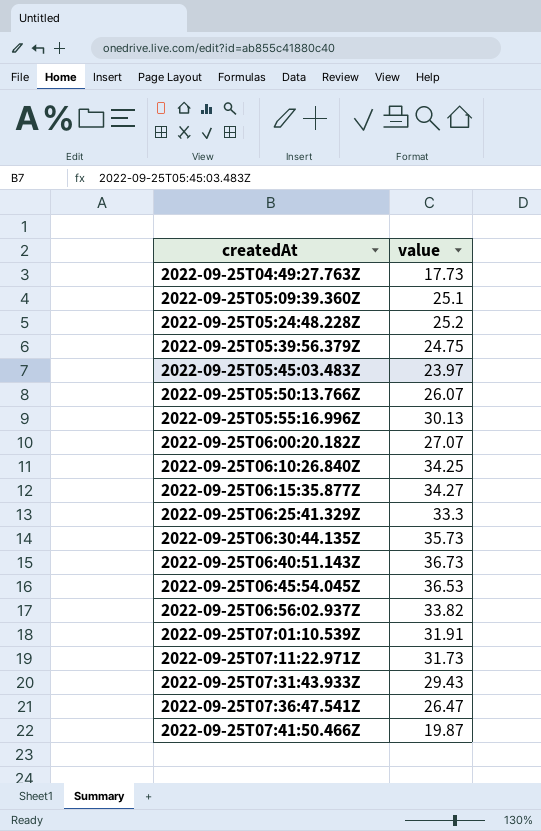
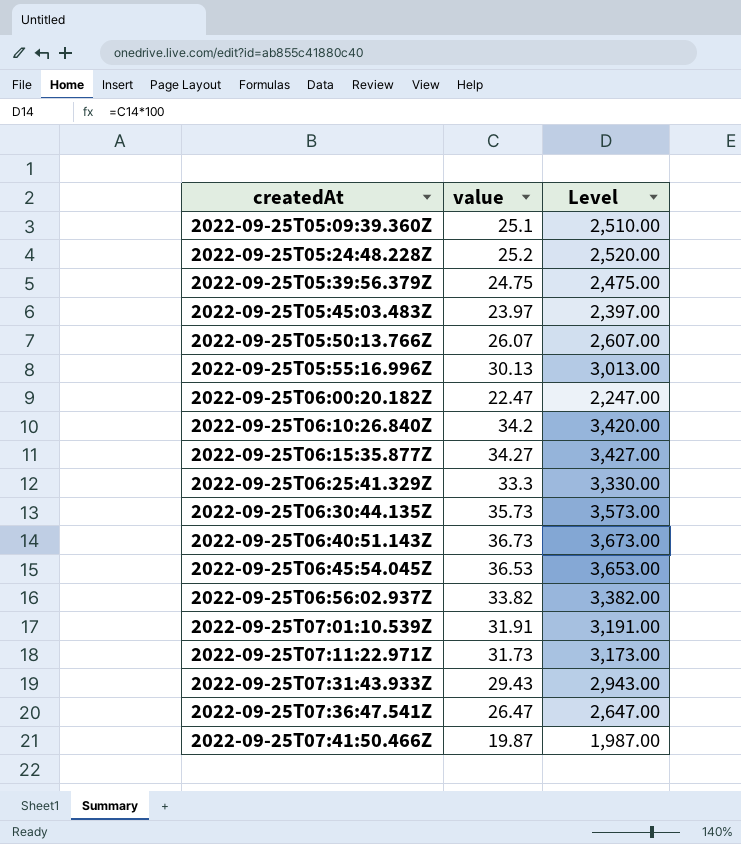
column Level | formula: none -> [value] * 100
row 2022-09-25T04:49:27.763Z: 17.73 -> none
2022-09-25T06:00:20.182Z | value: 27.07 -> 22.47
2022-09-25T06:10:26.840Z | value: 34.25 -> 34.2

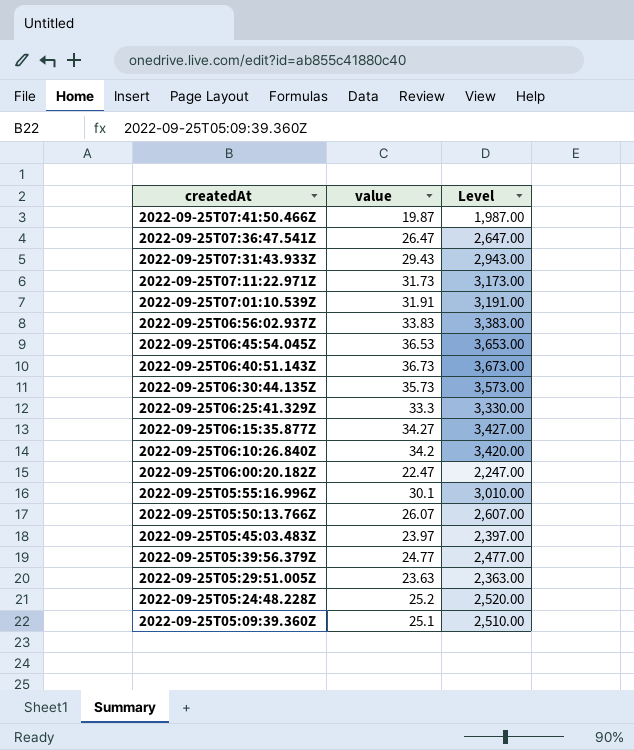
row order: createdAt ascending -> createdAt descending
2022-09-25T06:56:02.937Z | value: 33.82 -> 33.83
2022-09-25T06:56:02.937Z | Level: 3,382.00 -> 3,383.00
2022-09-25T05:55:16.996Z | value: 30.13 -> 30.1
2022-09-25T05:55:16.996Z | Level: 3,013.00 -> 3,010.00
2022-09-25T05:39:56.379Z | value: 24.75 -> 24.77
2022-09-25T05:39:56.379Z | Level: 2,475.00 -> 2,477.00
row 2022-09-25T05:29:51.005Z: none -> 23.63 | 2,363.00

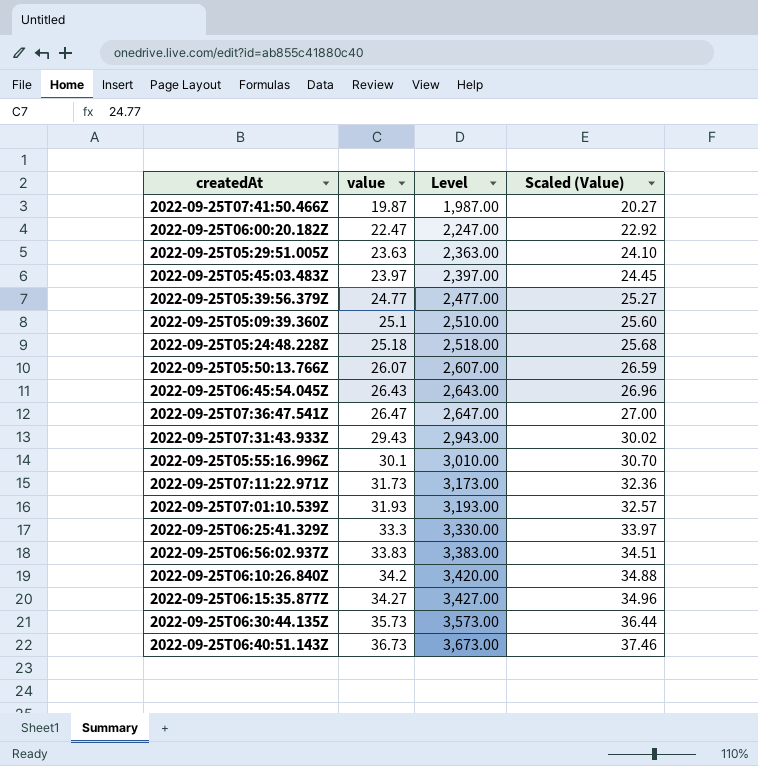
row order: createdAt descending -> value ascending
column Scaled (Value) | formula: none -> [value] * 1.02
2022-09-25T05:24:48.228Z | value: 25.2 -> 25.18
2022-09-25T05:24:48.228Z | Level: 2,520.00 -> 2,518.00
2022-09-25T06:45:54.045Z | value: 36.53 -> 26.43
2022-09-25T06:45:54.045Z | Level: 3,653.00 -> 2,643.00
2022-09-25T07:01:10.539Z | value: 31.91 -> 31.93
2022-09-25T07:01:10.539Z | Level: 3,191.00 -> 3,193.00

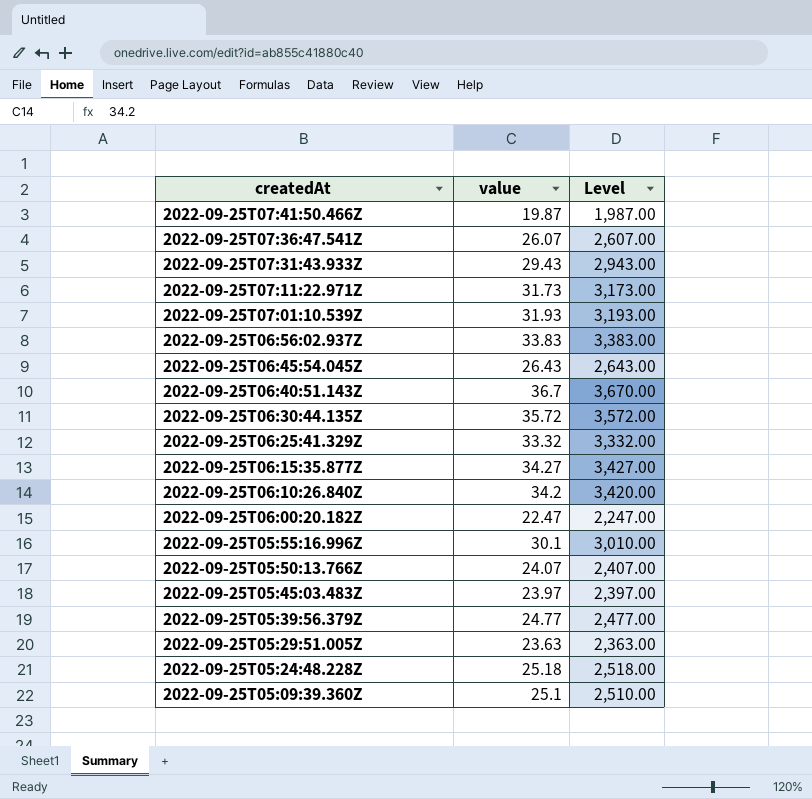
row order: value ascending -> createdAt descending
column Scaled (Value) | formula: [value] * 1.02 -> none
2022-09-25T07:36:47.541Z | value: 26.47 -> 26.07
2022-09-25T07:36:47.541Z | Level: 2,647.00 -> 2,607.00
2022-09-25T06:40:51.143Z | value: 36.73 -> 36.7
2022-09-25T06:40:51.143Z | Level: 3,673.00 -> 3,670.00
2022-09-25T06:30:44.135Z | value: 35.73 -> 35.72
2022-09-25T06:30:44.135Z | Level: 3,573.00 -> 3,572.00
2022-09-25T06:25:41.329Z | value: 33.3 -> 33.32
2022-09-25T06:25:41.329Z | Level: 3,330.00 -> 3,332.00
2022-09-25T05:50:13.766Z | value: 26.07 -> 24.07
2022-09-25T05:50:13.766Z | Level: 2,607.00 -> 2,407.00

